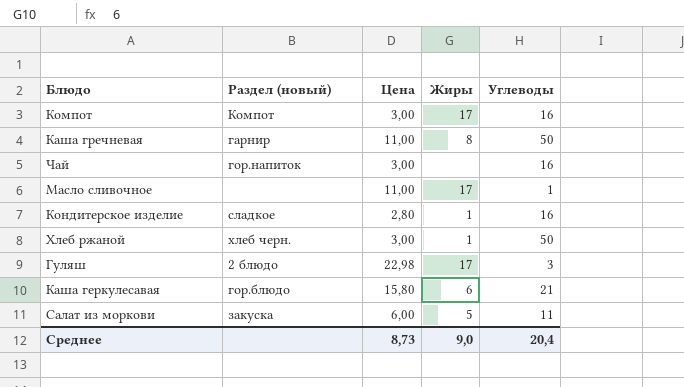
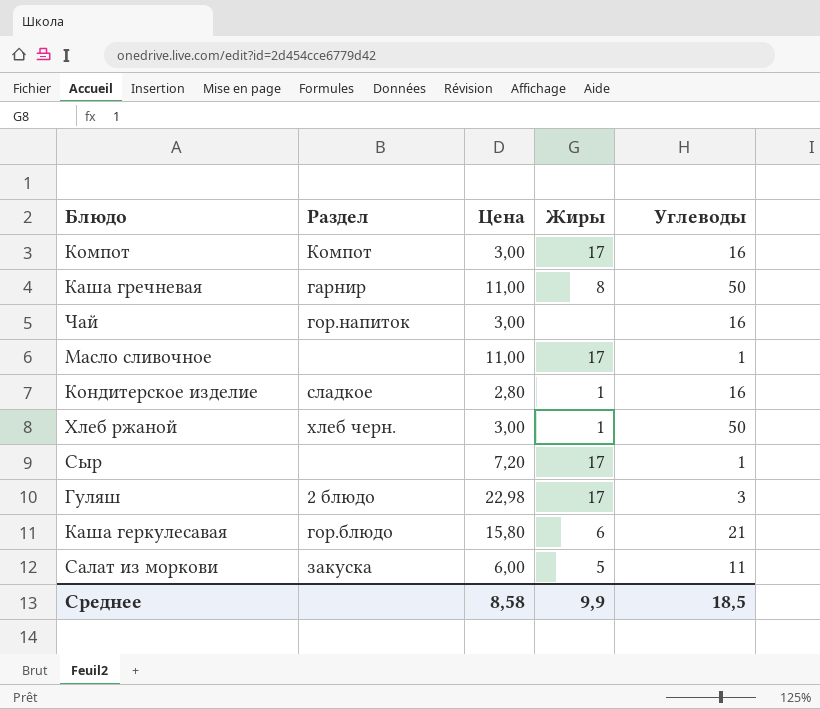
column name: Раздел (новый) -> Раздел
row Сыр: none -> none | 7,20 | 17 | 1
Среднее | Цена: 8,73 -> 8,58
Среднее | Жиры: 9,0 -> 9,9
Среднее | Углеводы: 20,4 -> 18,5

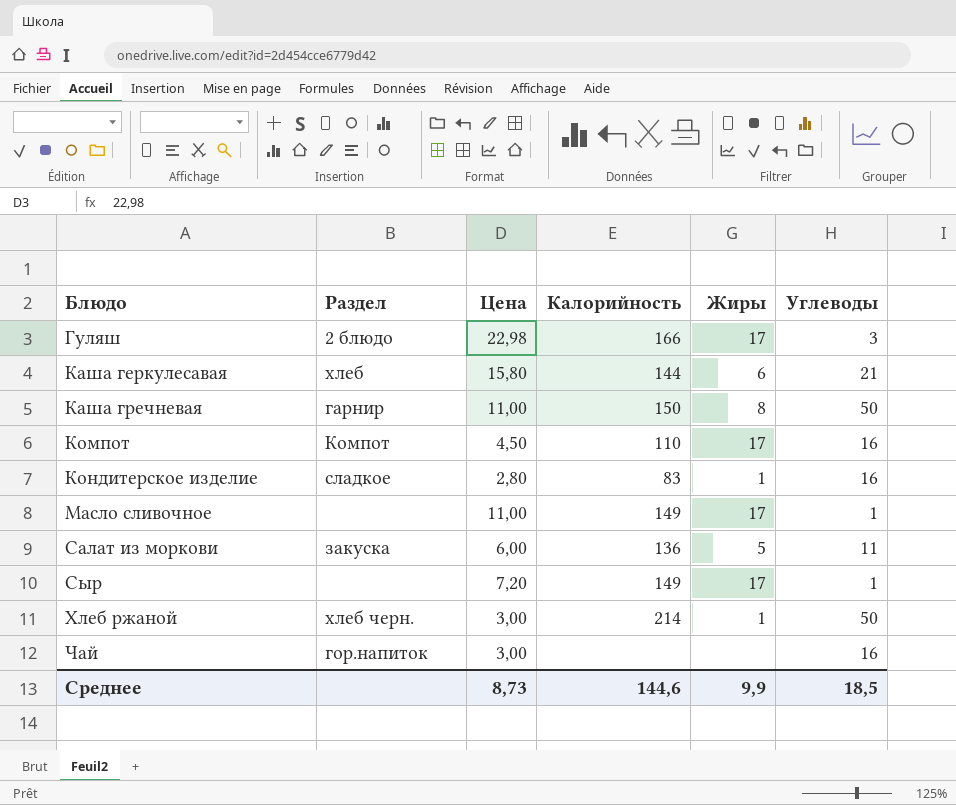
row order: none -> Блюдо ascending
column Калорийность | position: none -> 4
Каша геркулесавая | Раздел: гор.блюдо -> хлеб
Компот | Цена: 3,00 -> 4,50
Среднее | Цена: 8,58 -> 8,73

